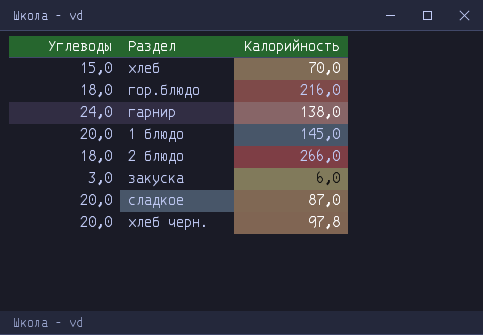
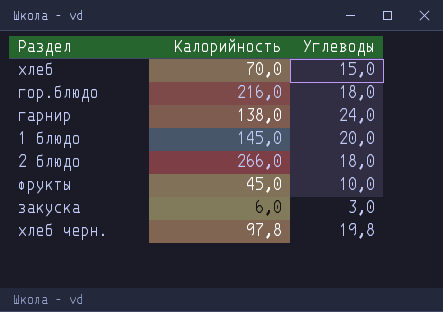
column Углеводы | position: 1 -> 3
row сладкое: 20,0 | 87,0 -> none
row фрукты: none -> 45,0 | 10,0
хлеб черн. | Углеводы: 20,0 -> 19,8

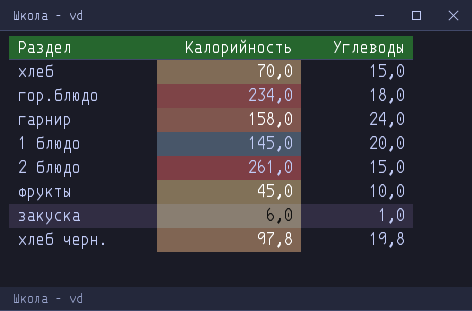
гор.блюдо | Калорийность: 216,0 -> 234,0
гарнир | Калорийность: 138,0 -> 158,0
2 блюдо | Калорийность: 266,0 -> 261,0
2 блюдо | Углеводы: 18,0 -> 15,0
закуска | Углеводы: 3,0 -> 1,0

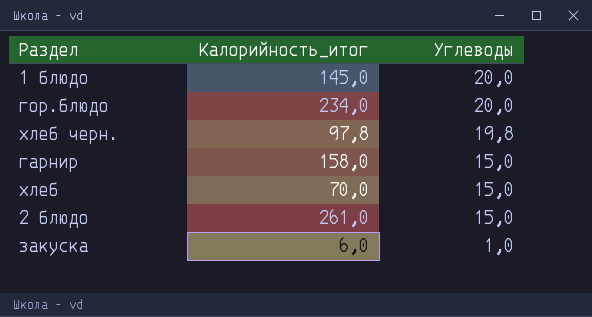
row order: none -> Углеводы descending
column name: Калорийность -> Калорийность_итог
row фрукты: 45,0 | 10,0 -> none
гор.блюдо | Углеводы: 18,0 -> 20,0
гарнир | Углеводы: 24,0 -> 15,0

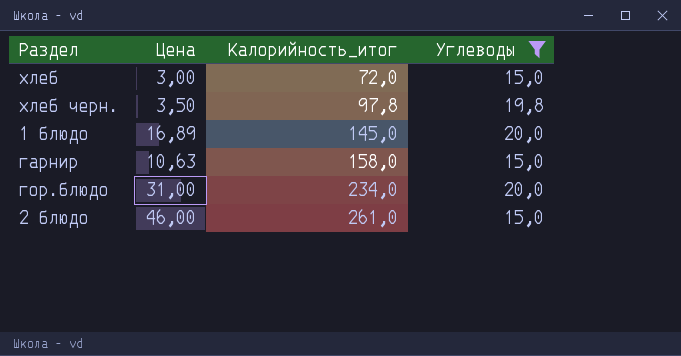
filter: none -> Углеводы != 1,0
row order: Углеводы descending -> Калорийность_итог ascending
column Цена | position: none -> 2
хлеб | Калорийность_итог: 70,0 -> 72,0

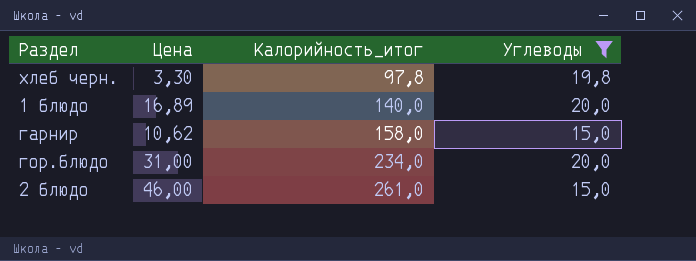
row хлеб: 3,00 | 72,0 | 15,0 -> none
хлеб черн. | Цена: 3,50 -> 3,30
1 блюдо | Калорийность_итог: 145,0 -> 140,0
гарнир | Цена: 10,63 -> 10,62

